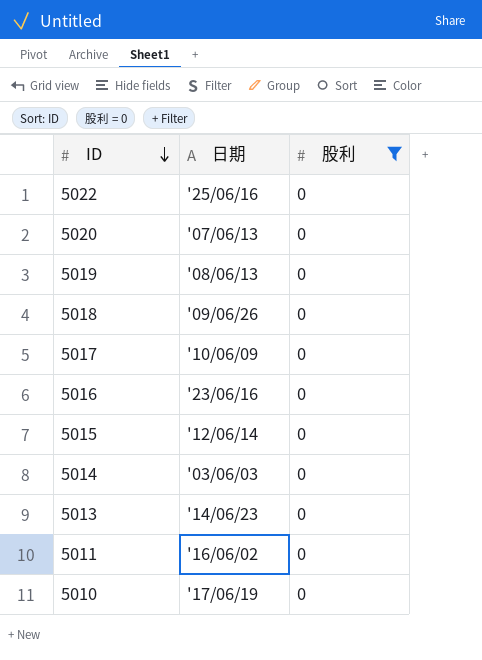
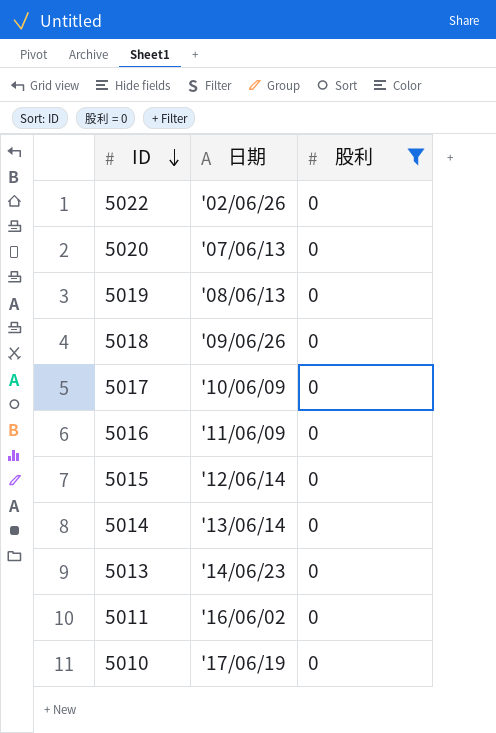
5022 | 日期: '25/06/16 -> '02/06/26
5016 | 日期: '23/06/16 -> '11/06/09
5014 | 日期: '03/06/03 -> '13/06/14

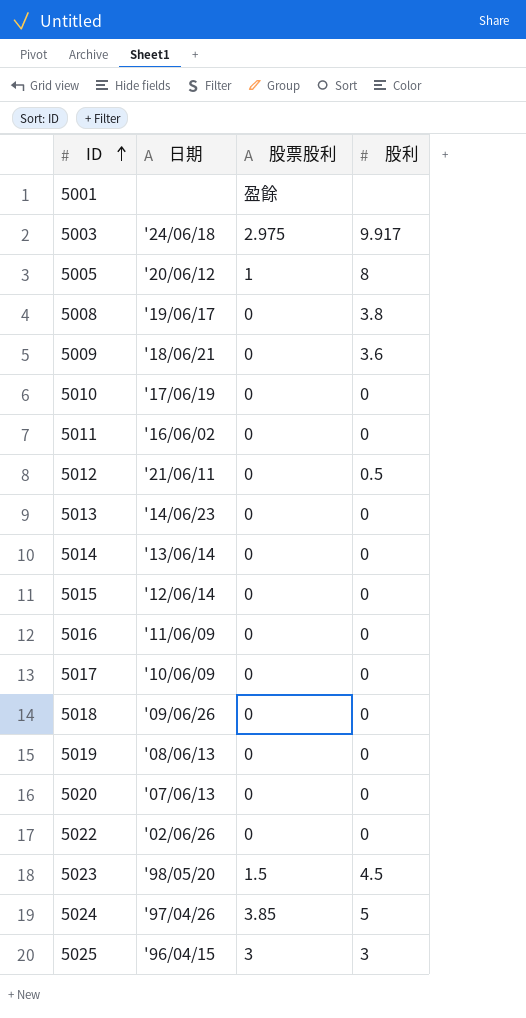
filter: 股利 = 0 -> none
row order: ID descending -> ID ascending
column 股票股利 | position: none -> 3

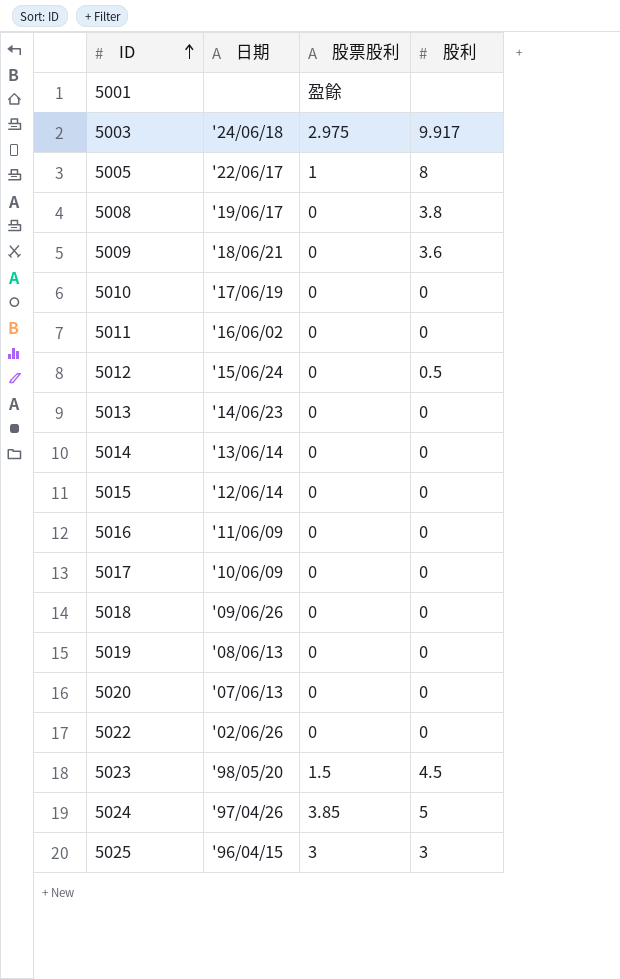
5005 | 日期: '20/06/12 -> '22/06/17
5012 | 日期: '21/06/11 -> '15/06/24

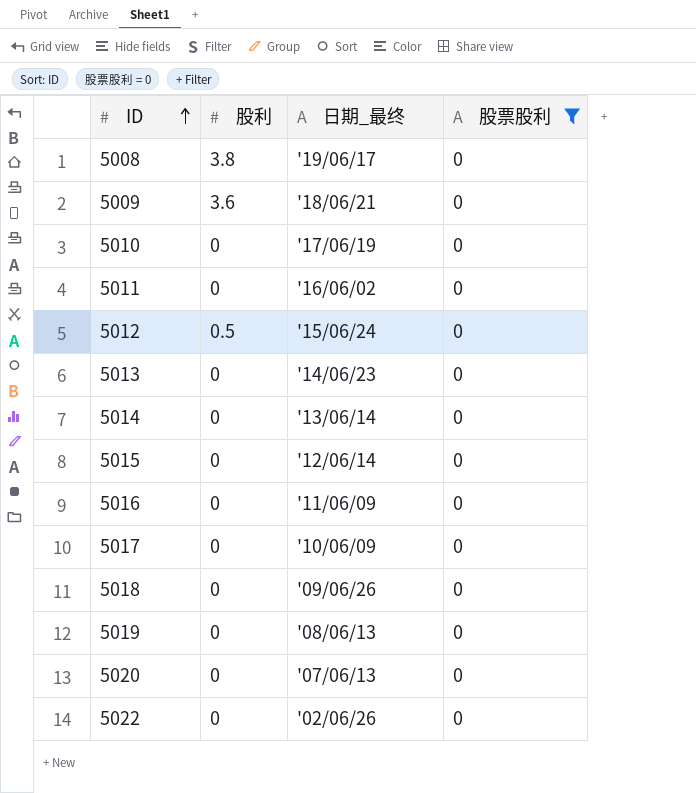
filter: none -> 股票股利 = 0
column 股利 | position: 4 -> 2
column name: 日期 -> 日期_最终

